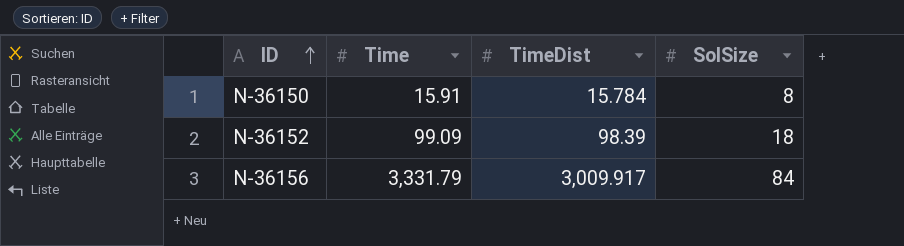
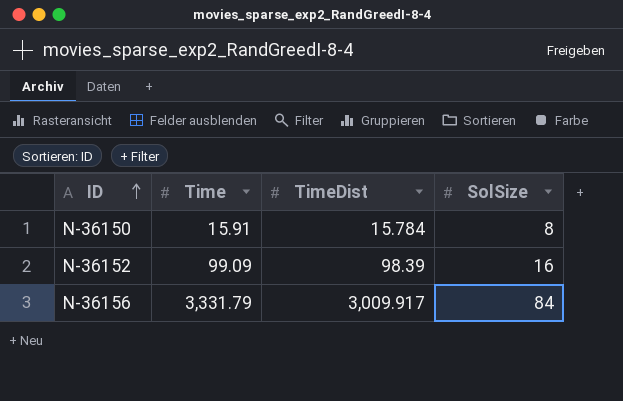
N-36152 | SolSize: 18 -> 16

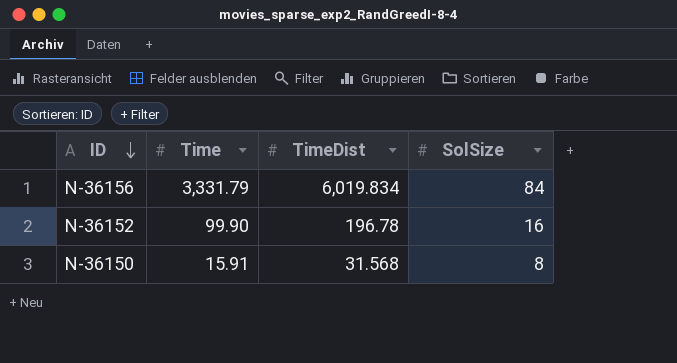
row order: ID ascending -> ID descending
N-36156 | TimeDist: 3,009.917 -> 6,019.834
N-36152 | Time: 99.09 -> 99.90
N-36152 | TimeDist: 98.39 -> 196.78
N-36150 | TimeDist: 15.784 -> 31.568

